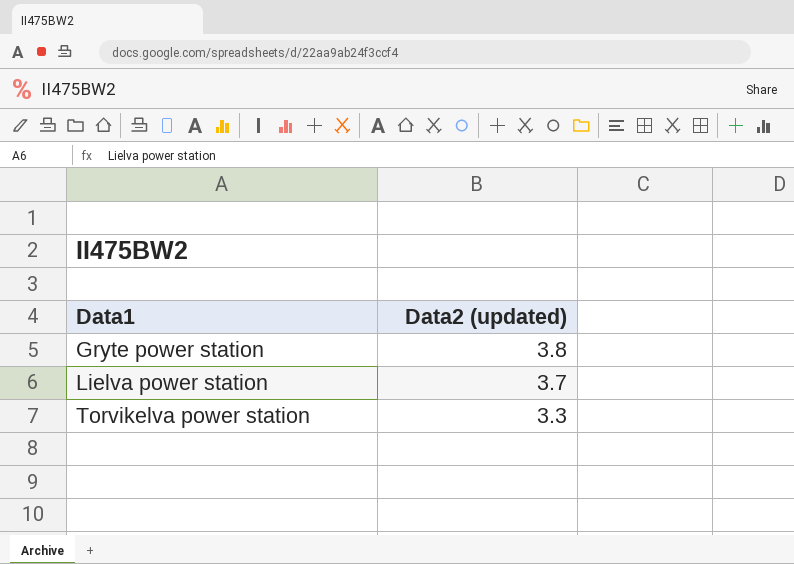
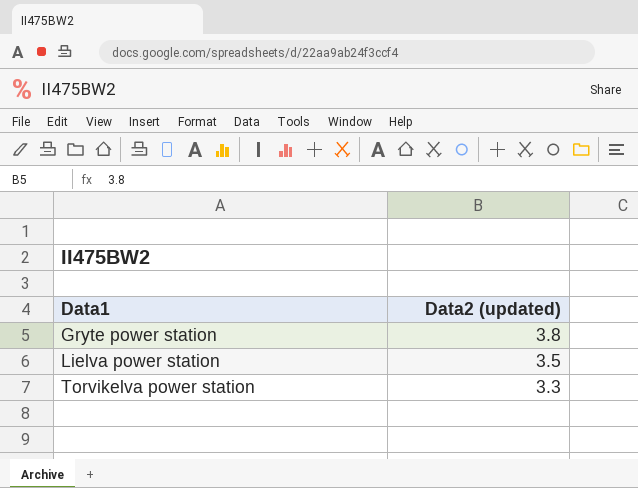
Lielva power station | Data2 (updated): 3.7 -> 3.5

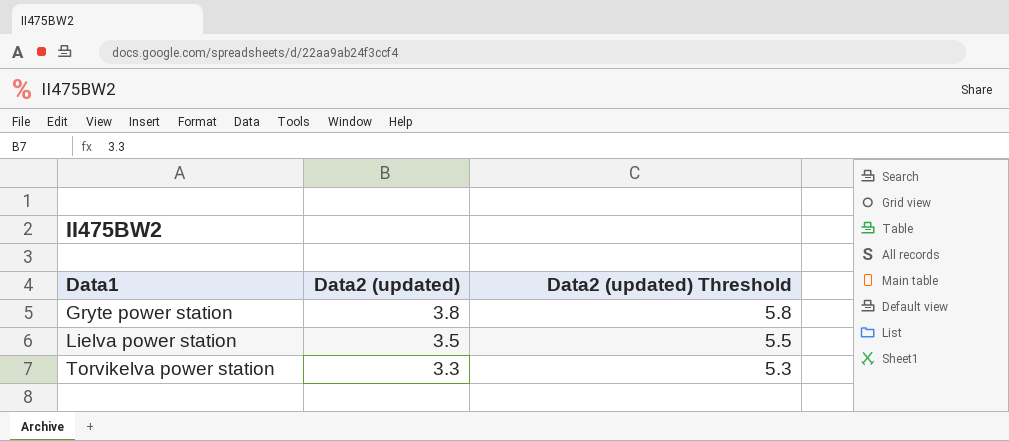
column Data2 (updated) Threshold | formula: none -> [Data2 (updated)] + 2

